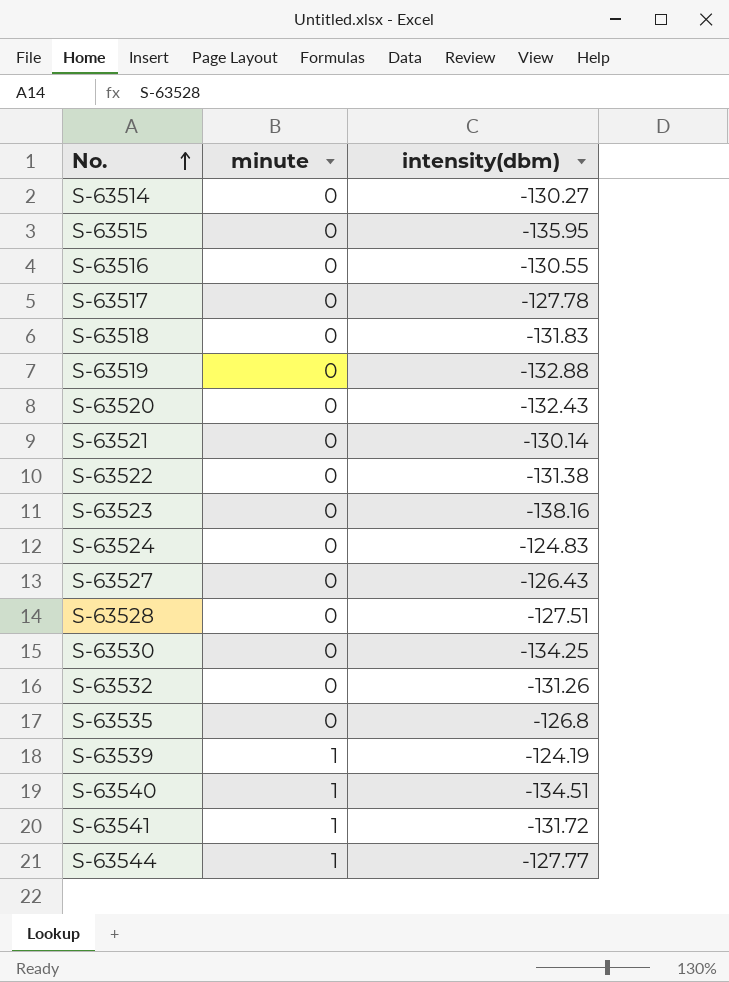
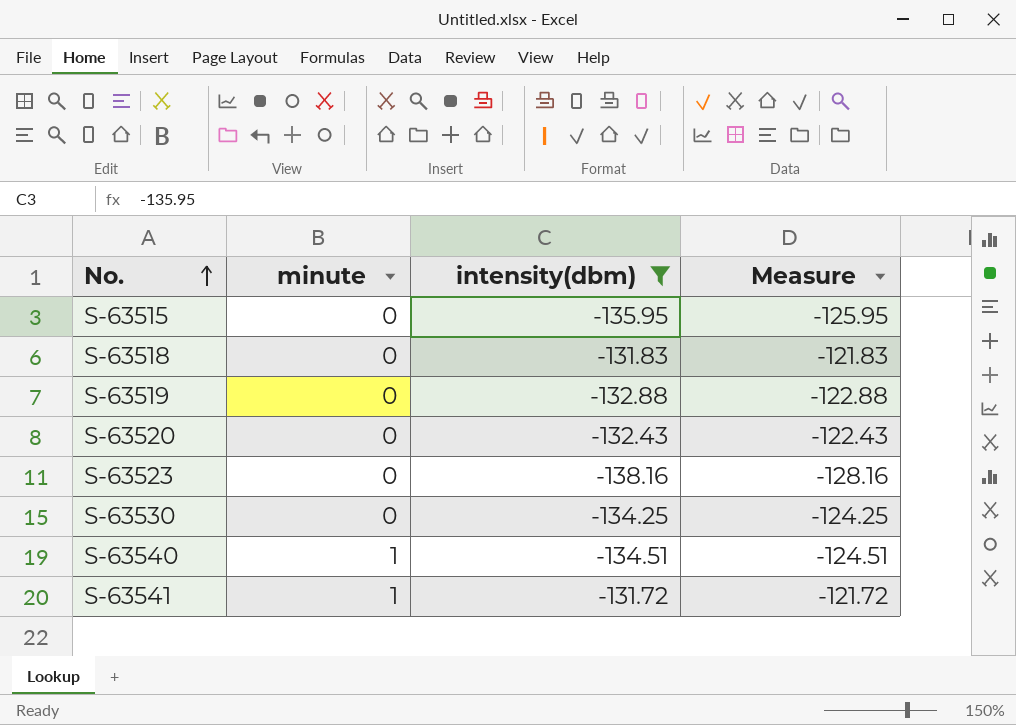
filter: none -> intensity(dbm) <= -131.72
column Measure | formula: none -> [intensity(dbm)] + 10

